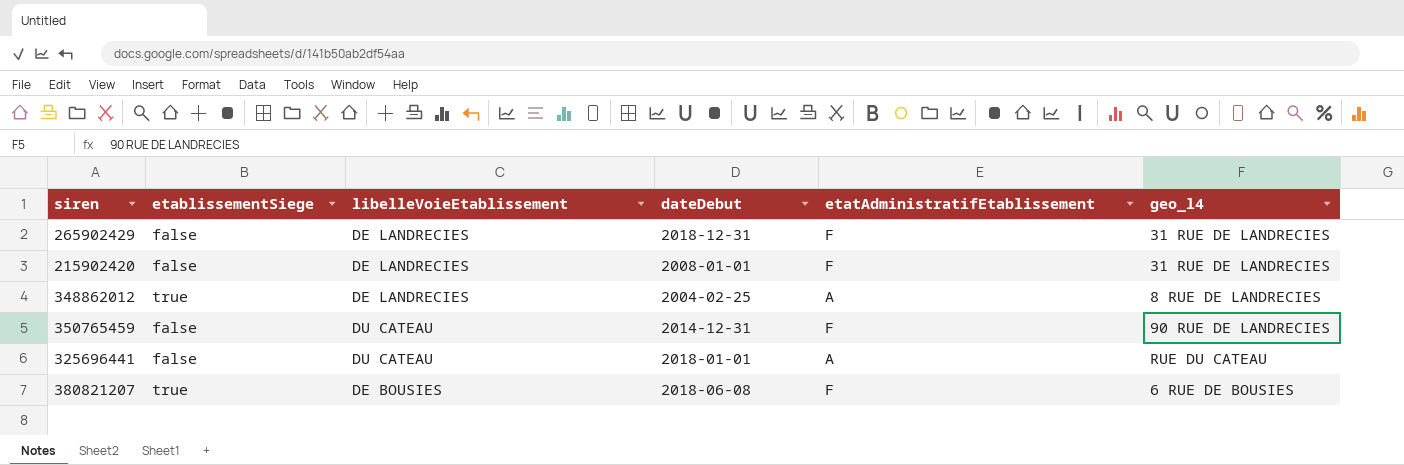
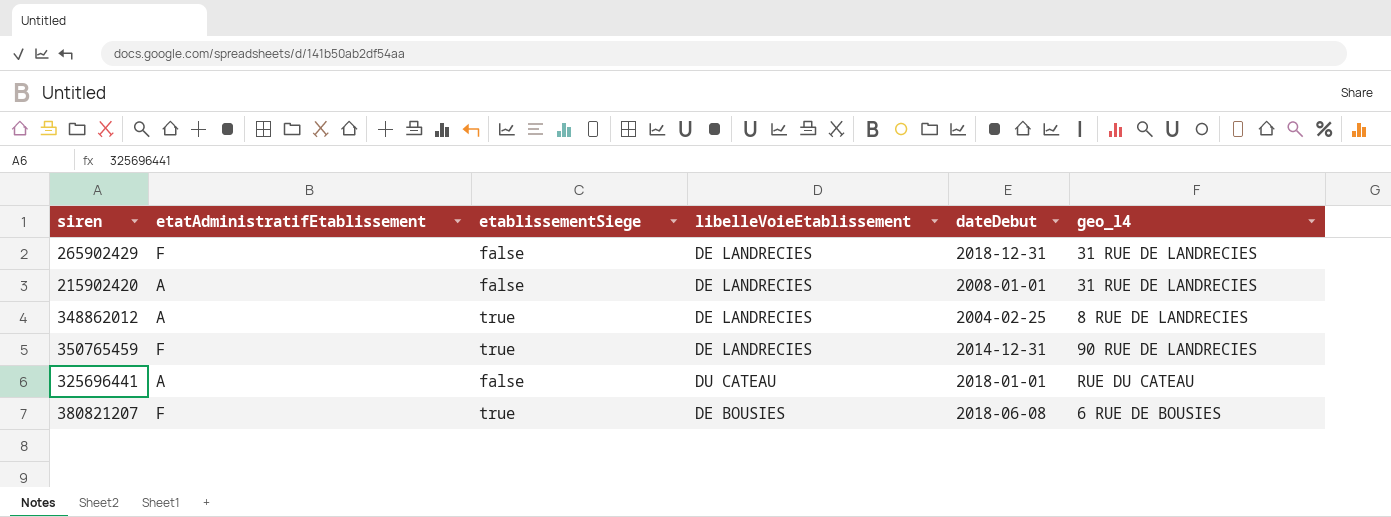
column etatAdministratifEtablissement | position: 5 -> 2
215902420 | etatAdministratifEtablissement: F -> A
350765459 | etablissementSiege: false -> true
350765459 | libelleVoieEtablissement: DU CATEAU -> DE LANDRECIES

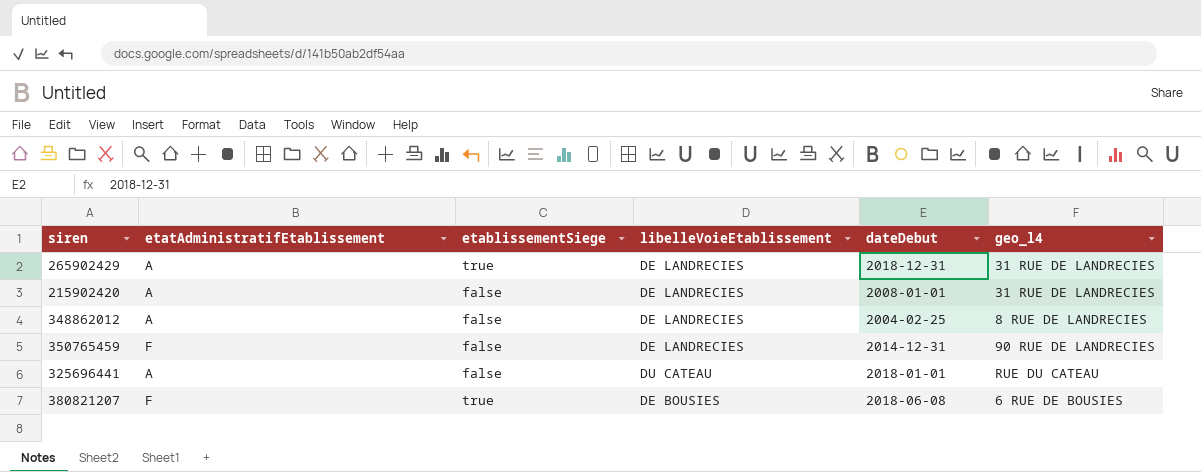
265902429 | etatAdministratifEtablissement: F -> A
265902429 | etablissementSiege: false -> true
348862012 | etablissementSiege: true -> false
350765459 | etablissementSiege: true -> false

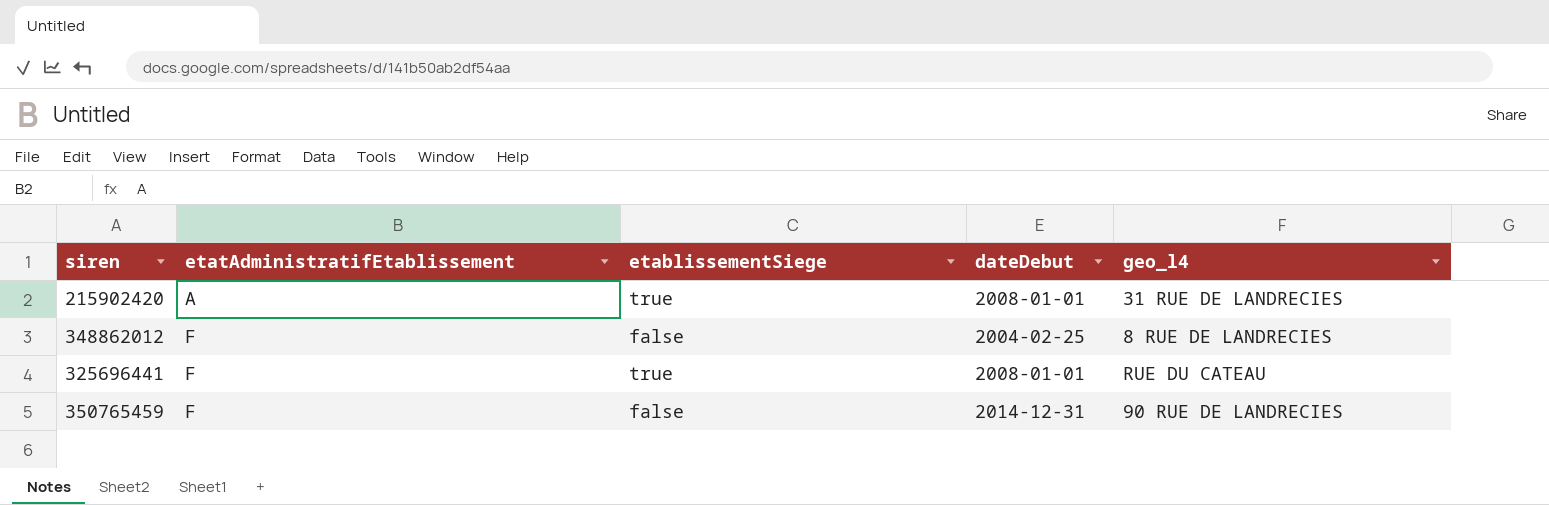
row order: none -> etatAdministratifEtablissement ascending
column libelleVoieEtablissement | position: 4 -> none
row 265902429: A | true | DE LANDRECIES | 2018-12-31 | 31 RUE DE LANDRECIES -> none
row 380821207: F | true | DE BOUSIES | 2018-06-08 | 6 RUE DE BOUSIES -> none
215902420 | etablissementSiege: false -> true
348862012 | etatAdministratifEtablissement: A -> F
325696441 | etatAdministratifEtablissement: A -> F
325696441 | etablissementSiege: false -> true
325696441 | dateDebut: 2018-01-01 -> 2008-01-01

